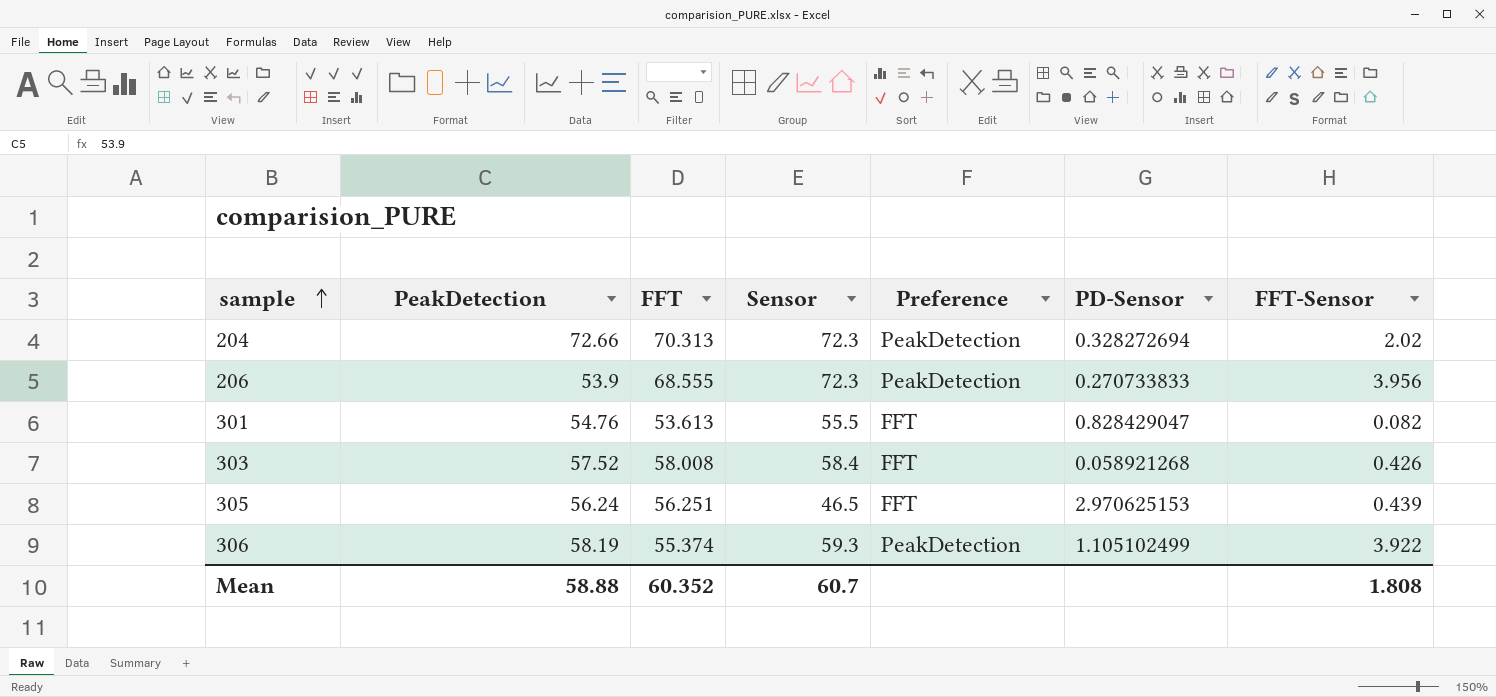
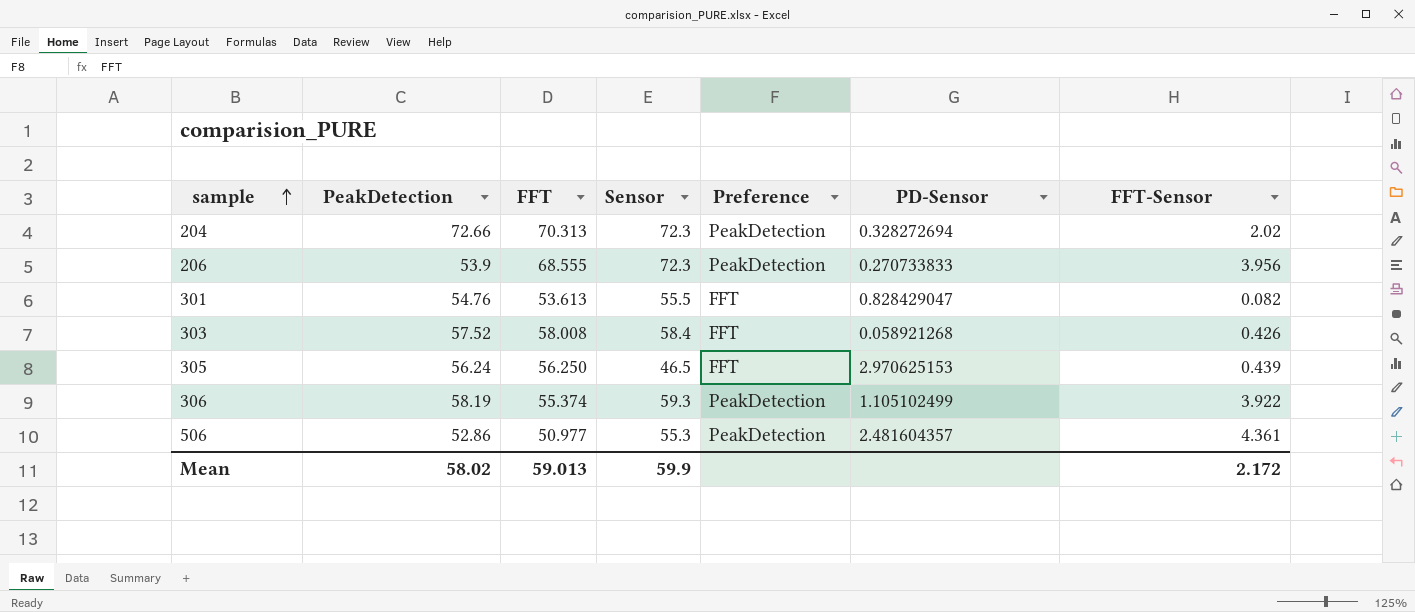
305 | FFT: 56.251 -> 56.250
row 506: none -> 52.86 | 50.977 | 55.3 | PeakDetection | 2.481604357 | 4.361
Mean | PeakDetection: 58.88 -> 58.02
Mean | FFT: 60.352 -> 59.013
Mean | Sensor: 60.7 -> 59.9
Mean | FFT-Sensor: 1.808 -> 2.172

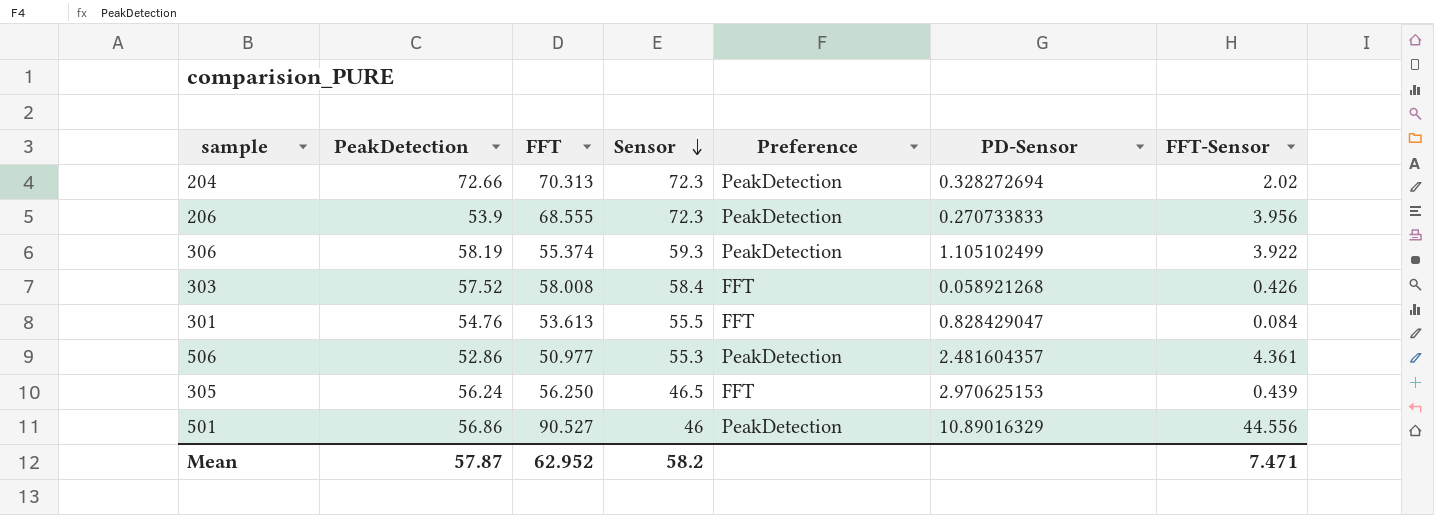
row order: sample ascending -> Sensor descending
301 | FFT-Sensor: 0.082 -> 0.084
row 501: none -> 56.86 | 90.527 | 46 | PeakDetection | 10.89016329 | 44.556
Mean | PeakDetection: 58.02 -> 57.87
Mean | FFT: 59.013 -> 62.952
Mean | Sensor: 59.9 -> 58.2
Mean | FFT-Sensor: 2.172 -> 7.471

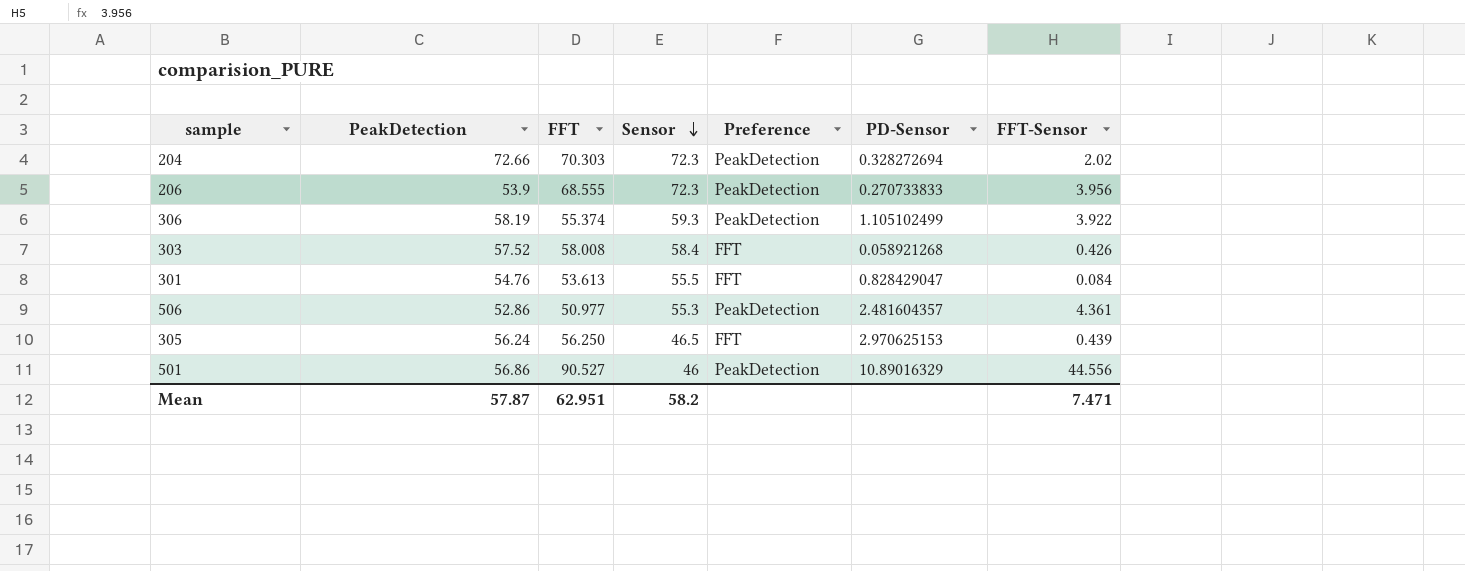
204 | FFT: 70.313 -> 70.303
Mean | FFT: 62.952 -> 62.951

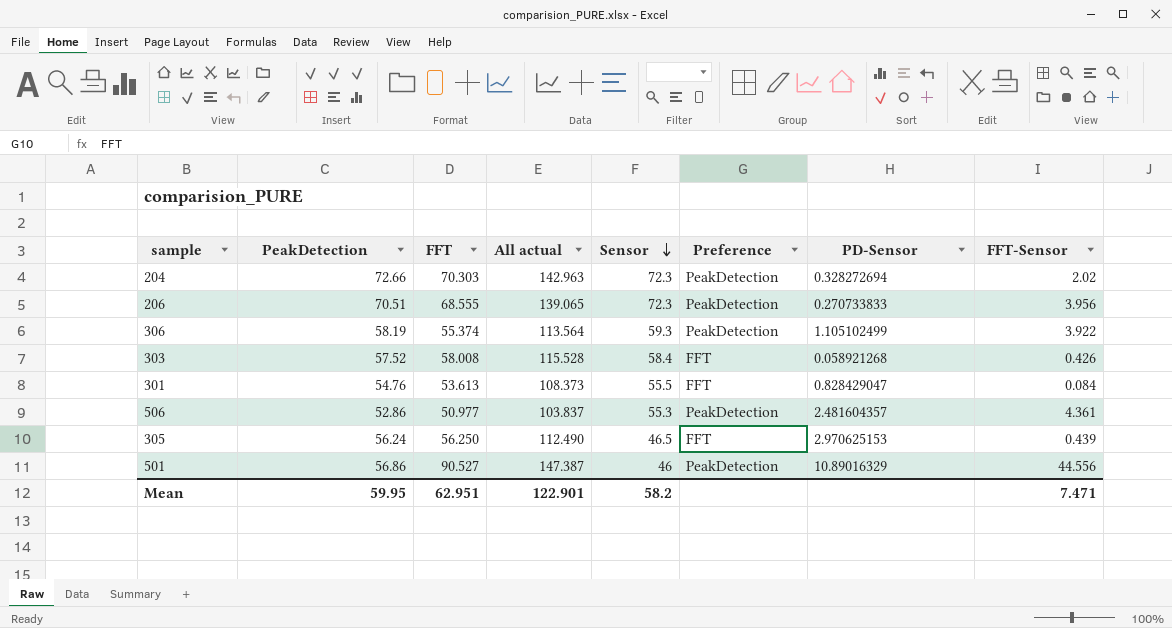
column All actual | formula: none -> [PeakDetection] + [FFT]
206 | PeakDetection: 53.9 -> 70.51
Mean | PeakDetection: 57.87 -> 59.95

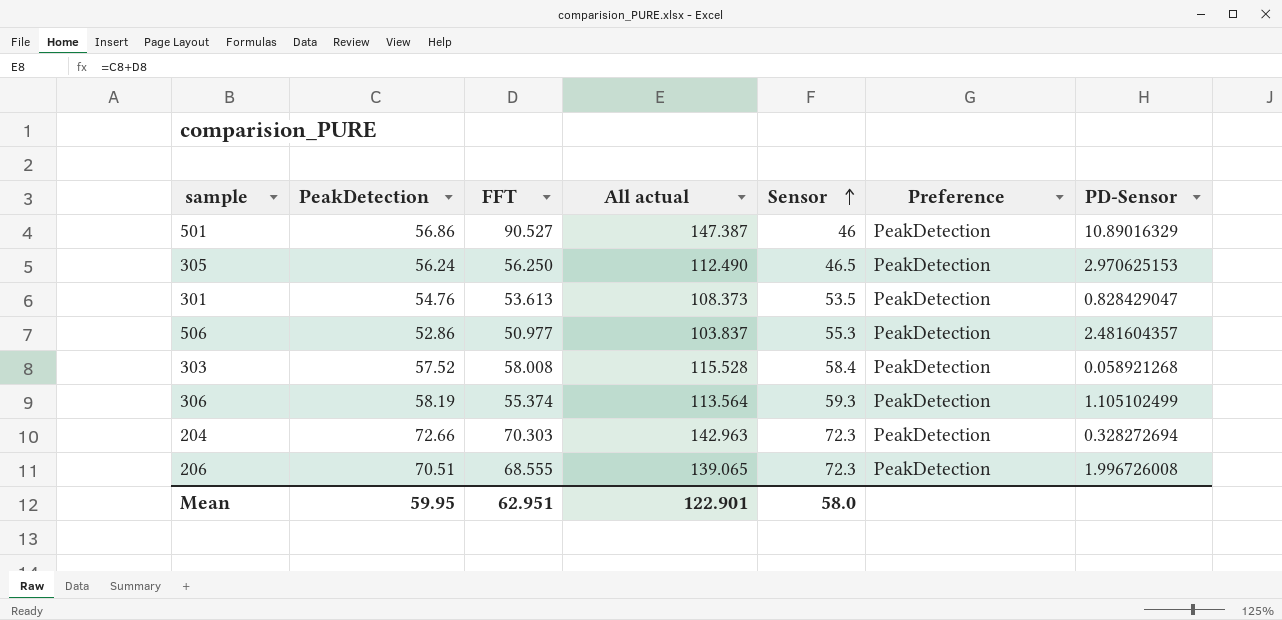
row order: Sensor descending -> Sensor ascending
column FFT-Sensor | position: 8 -> none
305 | Preference: FFT -> PeakDetection
301 | Sensor: 55.5 -> 53.5
301 | Preference: FFT -> PeakDetection
303 | Preference: FFT -> PeakDetection
206 | PD-Sensor: 0.270733833 -> 1.996726008
Mean | Sensor: 58.2 -> 58.0

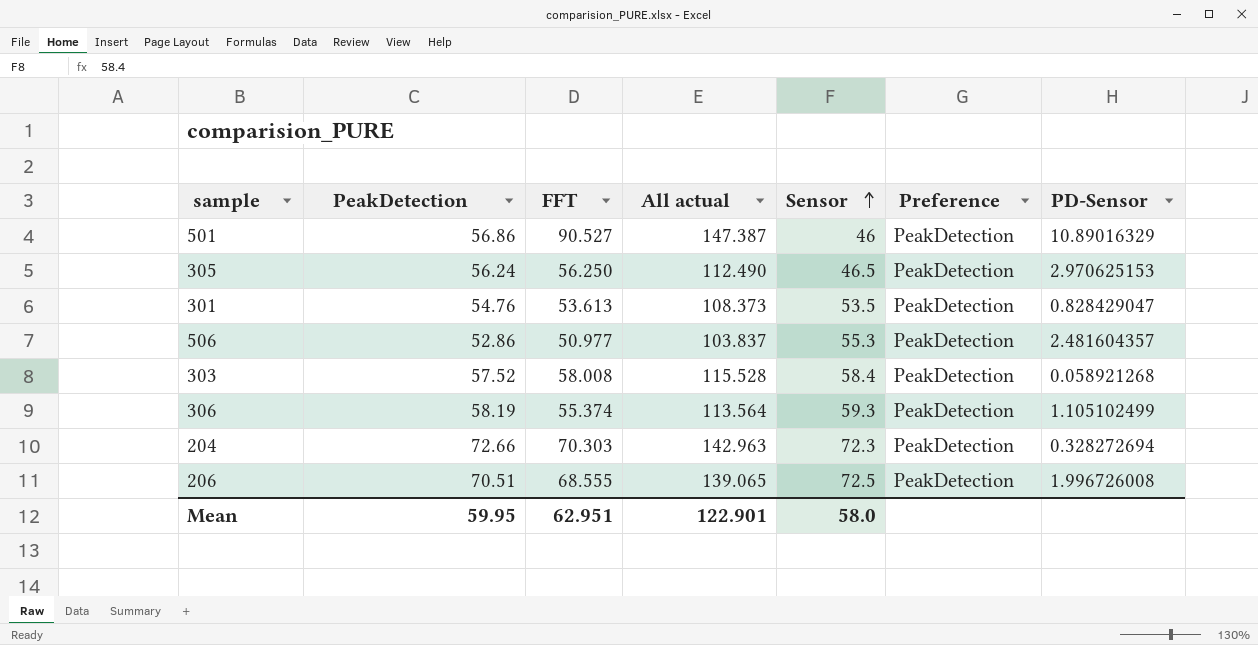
206 | Sensor: 72.3 -> 72.5

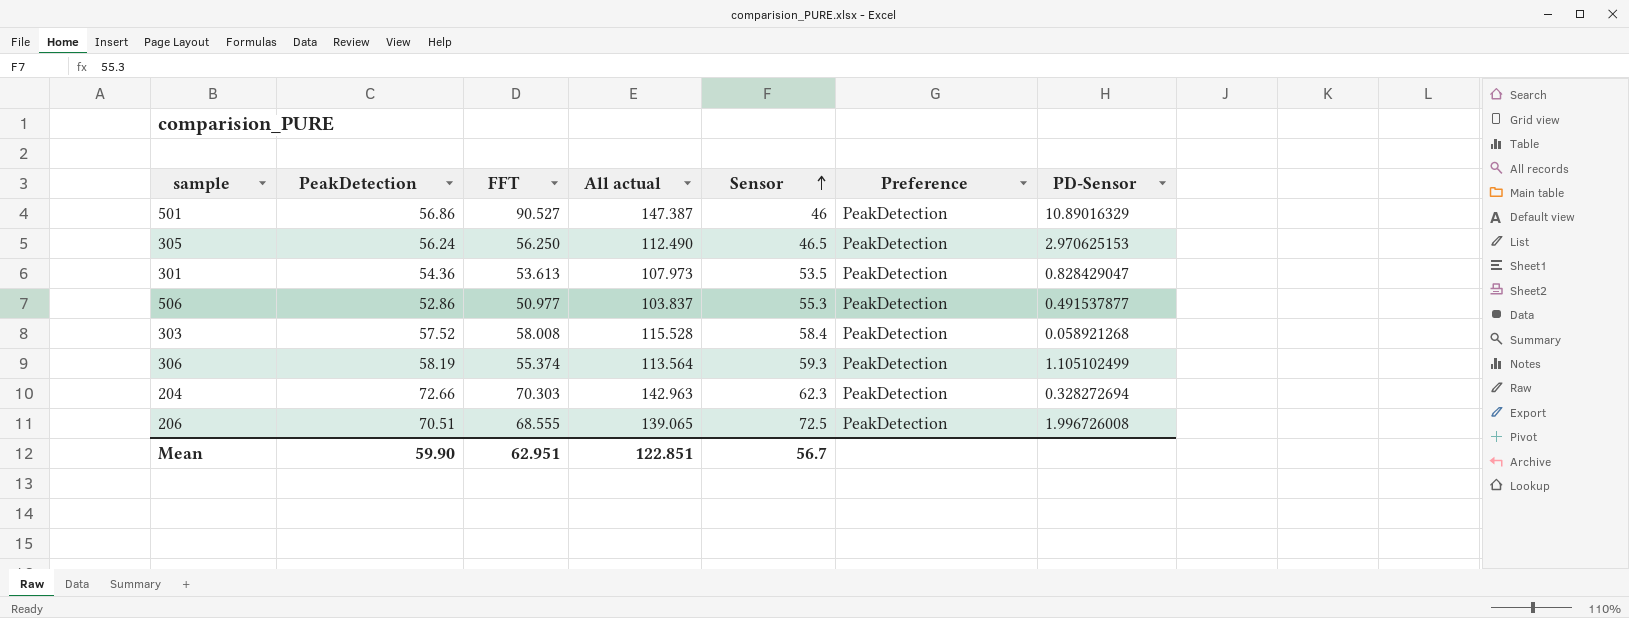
301 | PeakDetection: 54.76 -> 54.36
301 | All actual: 108.373 -> 107.973
506 | PD-Sensor: 2.481604357 -> 0.491537877
204 | Sensor: 72.3 -> 62.3
Mean | PeakDetection: 59.95 -> 59.90
Mean | All actual: 122.901 -> 122.851
Mean | Sensor: 58.0 -> 56.7

